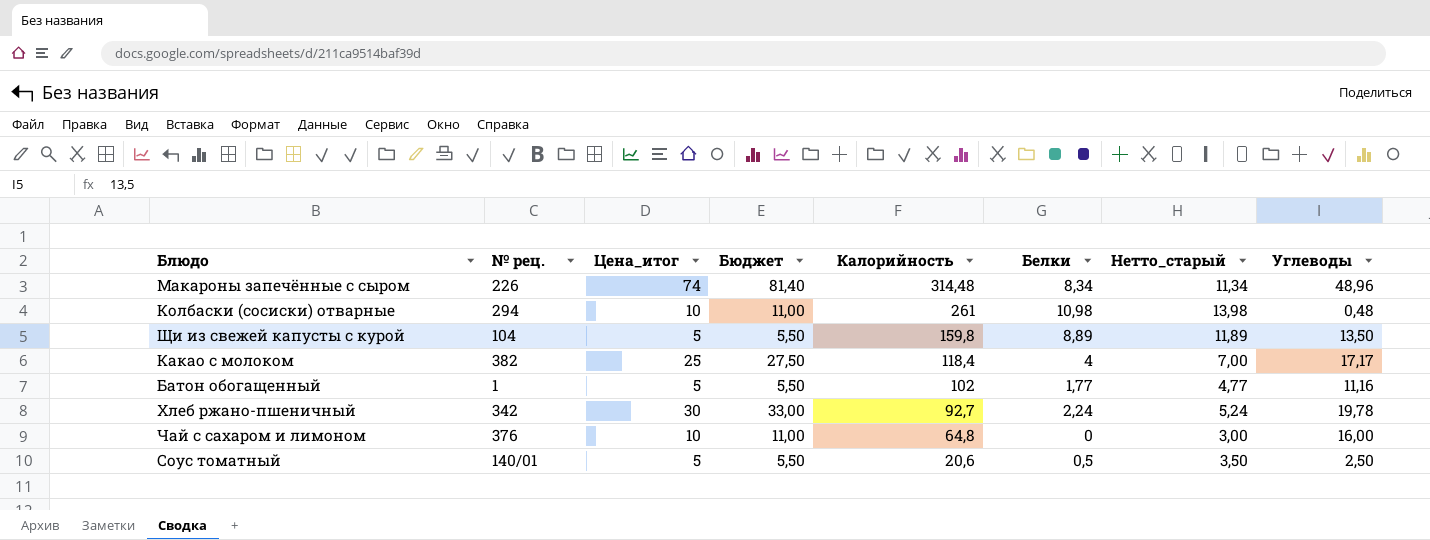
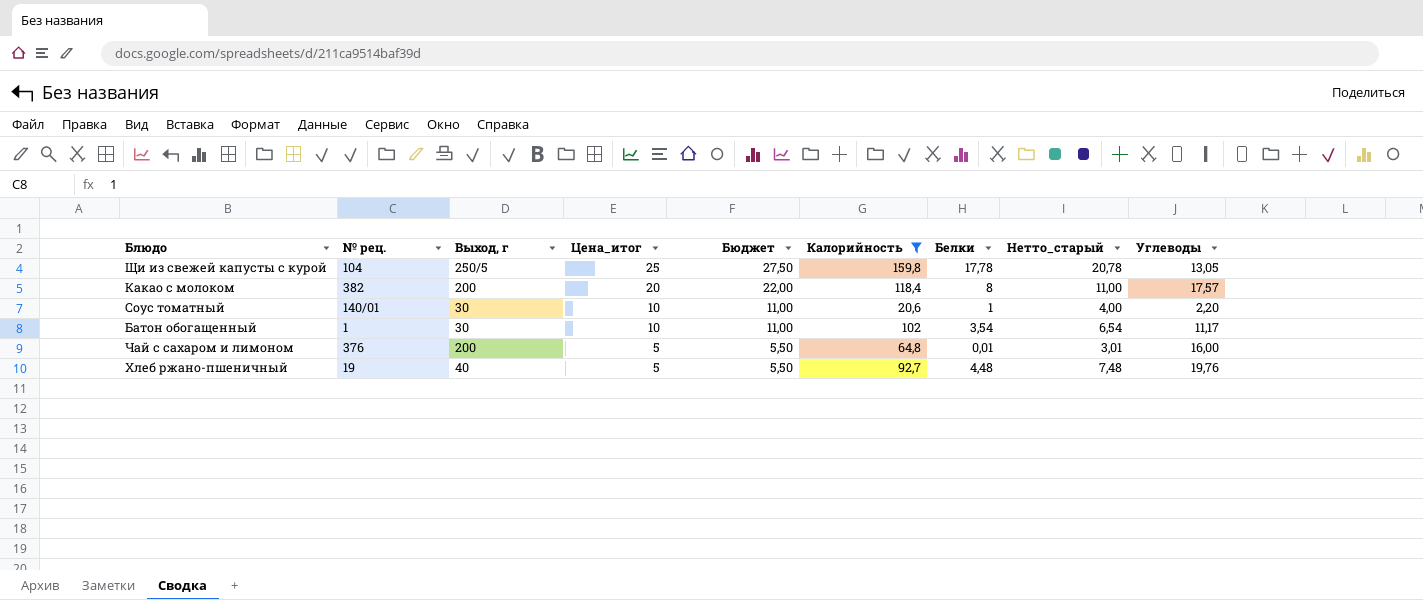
filter: none -> Калорийность <= 159,8
row order: Калорийность descending -> Цена_итог descending
column Выход, г | position: none -> 3
Щи из свежей капусты с курой | Цена_итог: 5 -> 25
Щи из свежей капусты с курой | Бюджет: 5,50 -> 27,50
Щи из свежей капусты с курой | Белки: 8,89 -> 17,78
Щи из свежей капусты с курой | Нетто_старый: 11,89 -> 20,78
Щи из свежей капусты с курой | Углеводы: 13,50 -> 13,05
Какао с молоком | Цена_итог: 25 -> 20
Какао с молоком | Бюджет: 27,50 -> 22,00
Какао с молоком | Белки: 4 -> 8
Какао с молоком | Нетто_старый: 7,00 -> 11,00
Какао с молоком | Углеводы: 17,17 -> 17,57
Соус томатный | Цена_итог: 5 -> 10
Соус томатный | Бюджет: 5,50 -> 11,00
Соус томатный | Белки: 0,5 -> 1
Соус томатный | Нетто_старый: 3,50 -> 4,00
Соус томатный | Углеводы: 2,50 -> 2,20
Батон обогащенный | Цена_итог: 5 -> 10
Батон обогащенный | Бюджет: 5,50 -> 11,00
Батон обогащенный | Белки: 1,77 -> 3,54
Батон обогащенный | Нетто_старый: 4,77 -> 6,54
Батон обогащенный | Углеводы: 11,16 -> 11,17
Чай с сахаром и лимоном | Цена_итог: 10 -> 5
Чай с сахаром и лимоном | Бюджет: 11,00 -> 5,50
Чай с сахаром и лимоном | Белки: 0 -> 0,01
Чай с сахаром и лимоном | Нетто_старый: 3,00 -> 3,01
Хлеб ржано-пшеничный | № рец.: 342 -> 19
Хлеб ржано-пшеничный | Цена_итог: 30 -> 5
Хлеб ржано-пшеничный | Бюджет: 33,00 -> 5,50
Хлеб ржано-пшеничный | Белки: 2,24 -> 4,48
Хлеб ржано-пшеничный | Нетто_старый: 5,24 -> 7,48
Хлеб ржано-пшеничный | Углеводы: 19,78 -> 19,76

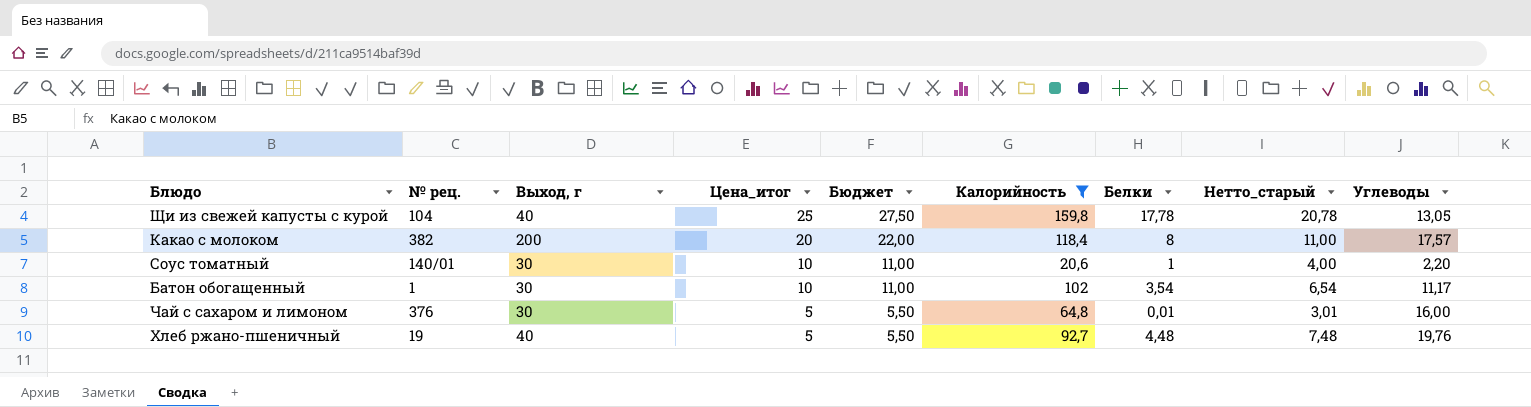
Щи из свежей капусты с курой | Выход, г: 250/5 -> 40
Чай с сахаром и лимоном | Выход, г: 200 -> 30

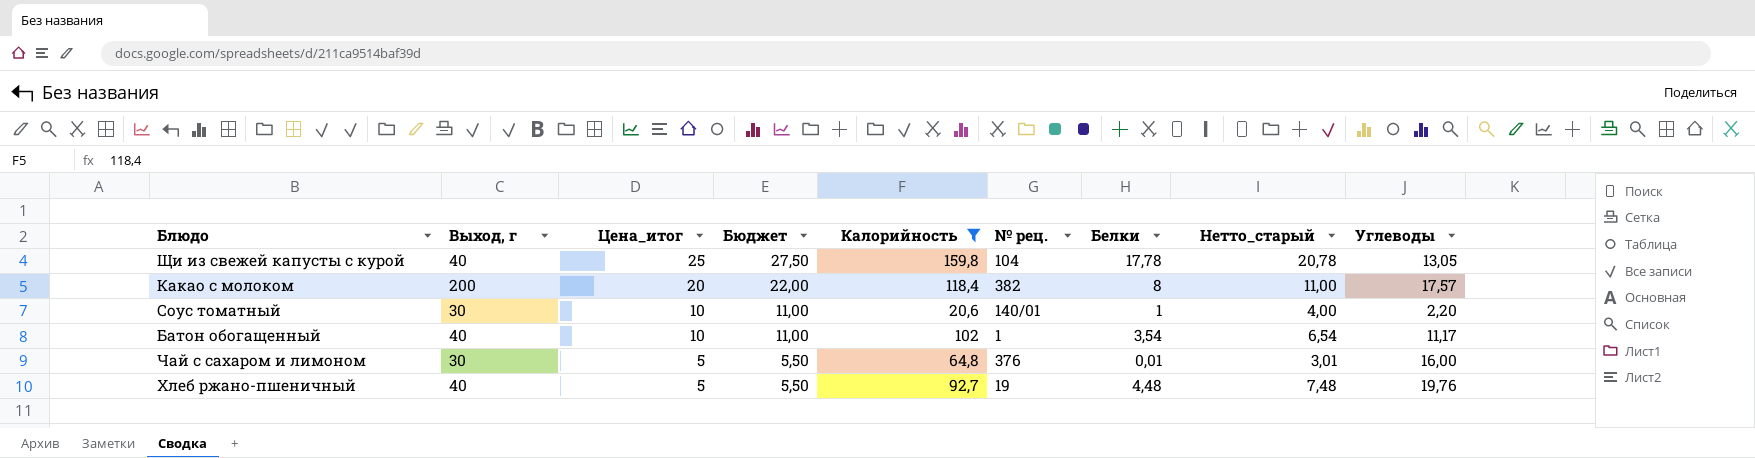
column № рец. | position: 2 -> 6
Батон обогащенный | Выход, г: 30 -> 40

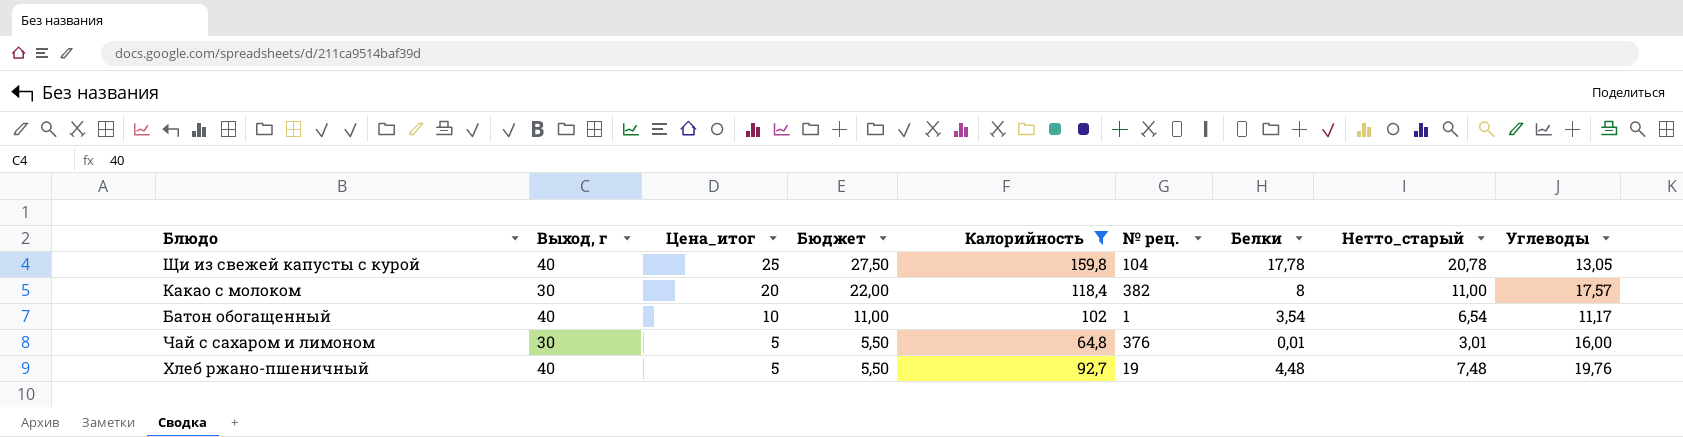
row Соус томатный: 30 | 10 | 11,00 | 20,6 | 140/01 | 1 | 4,00 | 2,20 -> none
Какао с молоком | Выход, г: 200 -> 30

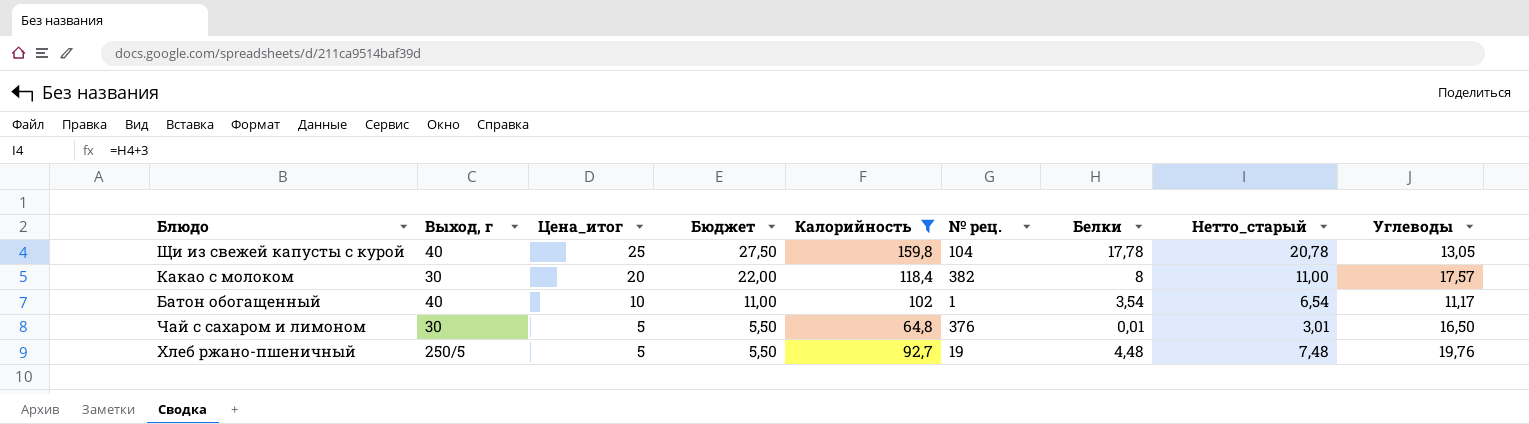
Чай с сахаром и лимоном | Углеводы: 16,00 -> 16,50
Хлеб ржано-пшеничный | Выход, г: 40 -> 250/5

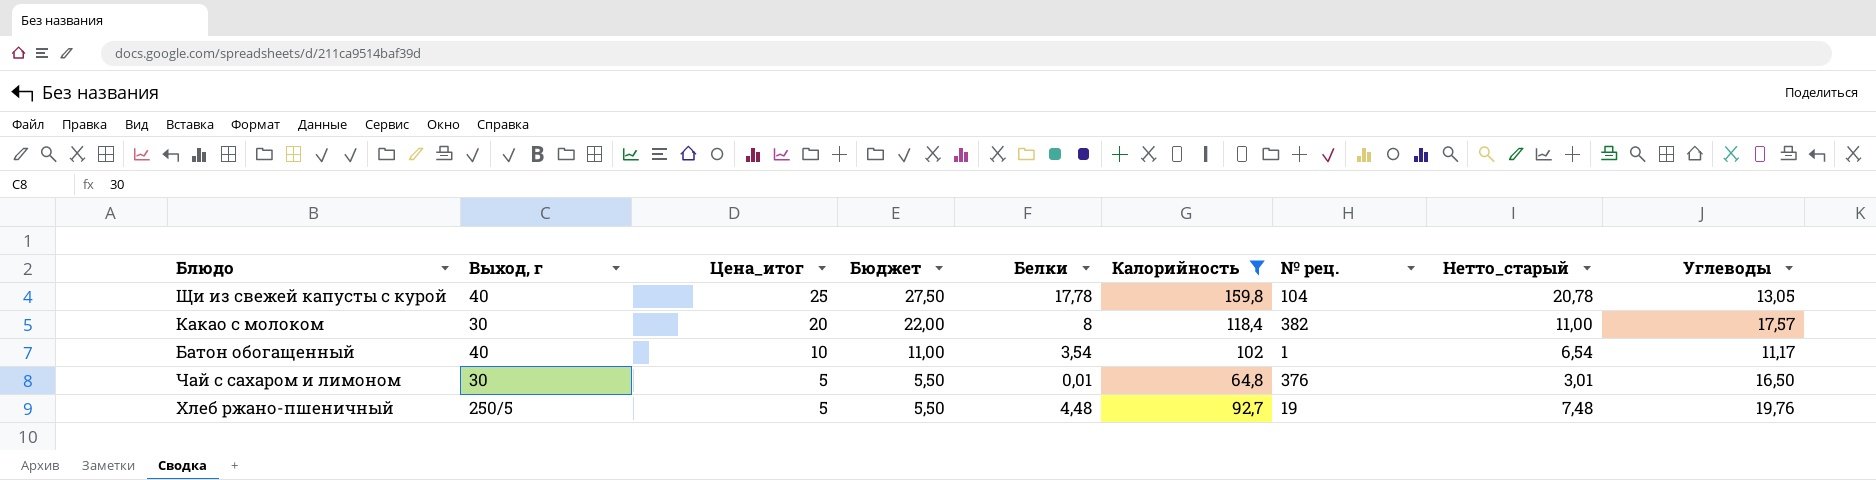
column Белки | position: 7 -> 5

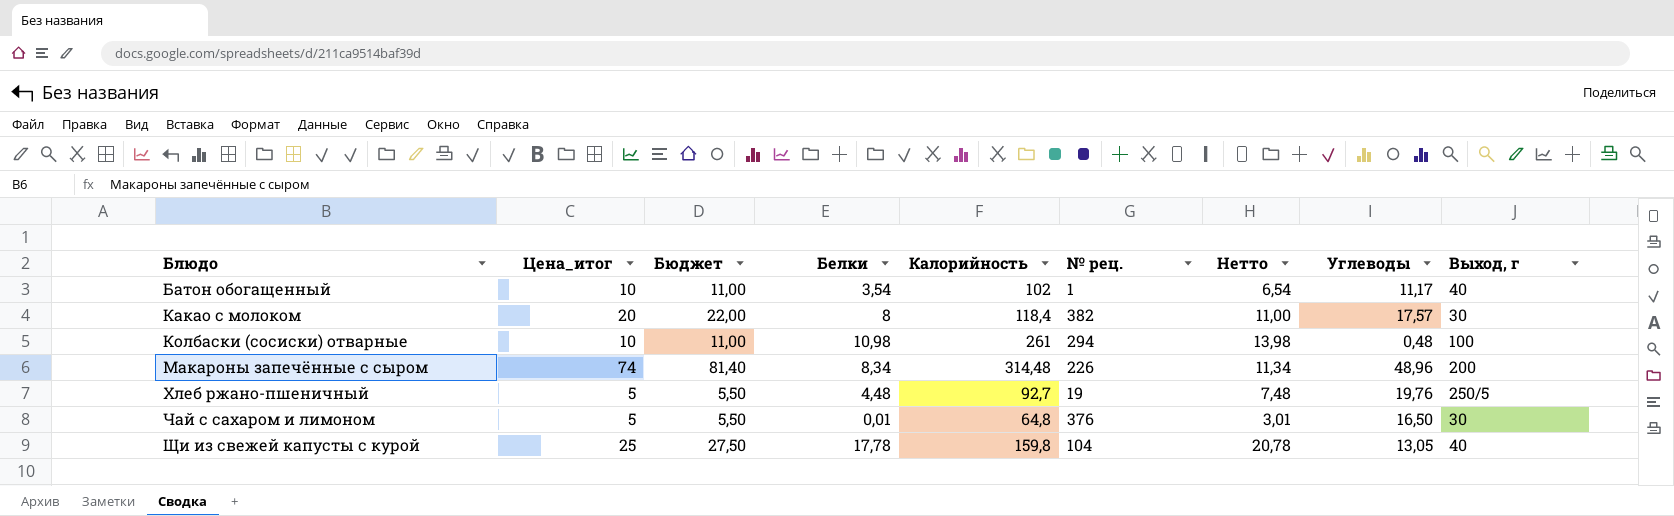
filter: Калорийность <= 159,8 -> none
row order: Цена_итог descending -> Блюдо ascending
column name: Нетто_старый -> Нетто
column Выход, г | position: 2 -> 9

